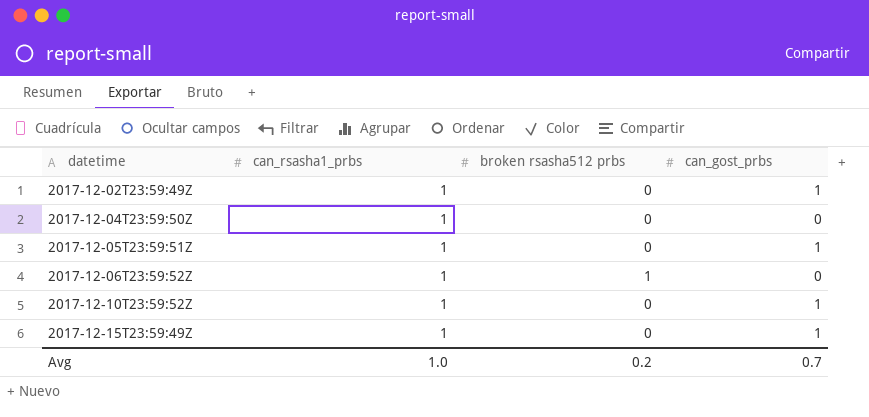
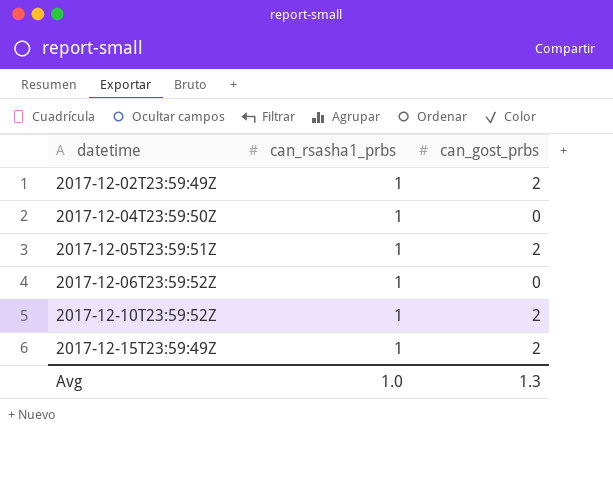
column broken rsasha512 prbs | position: 3 -> none
2017-12-02T23:59:49Z | can_gost_prbs: 1 -> 2
2017-12-05T23:59:51Z | can_gost_prbs: 1 -> 2
2017-12-10T23:59:52Z | can_gost_prbs: 1 -> 2
2017-12-15T23:59:49Z | can_gost_prbs: 1 -> 2
Avg | can_gost_prbs: 0.7 -> 1.3

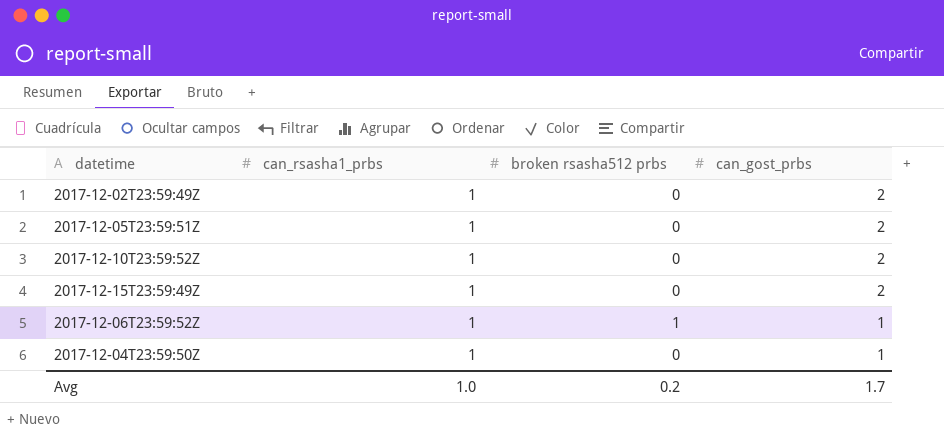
row order: datetime ascending -> can_gost_prbs descending
column broken rsasha512 prbs | position: none -> 3
2017-12-06T23:59:52Z | can_gost_prbs: 0 -> 1
2017-12-04T23:59:50Z | can_gost_prbs: 0 -> 1
Avg | can_gost_prbs: 1.3 -> 1.7

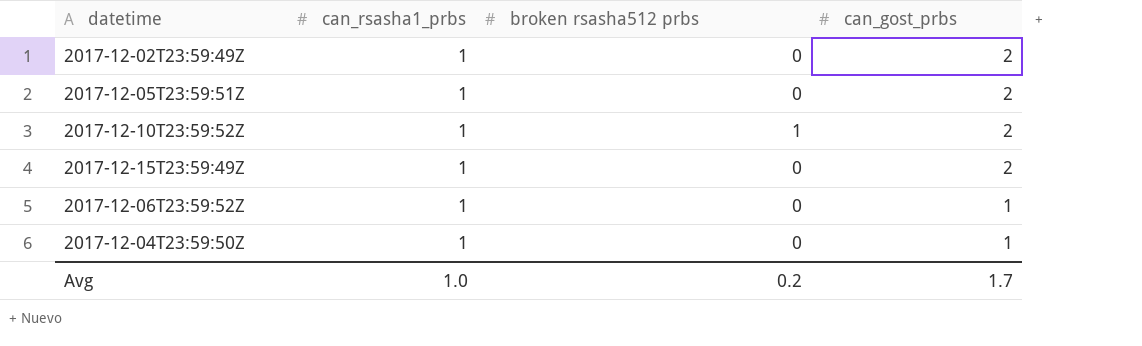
2017-12-10T23:59:52Z | broken rsasha512 prbs: 0 -> 1
2017-12-06T23:59:52Z | broken rsasha512 prbs: 1 -> 0

